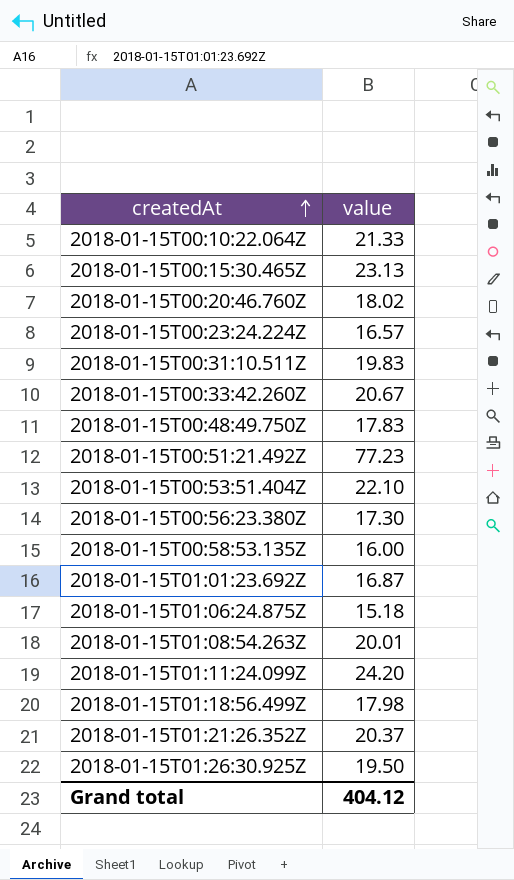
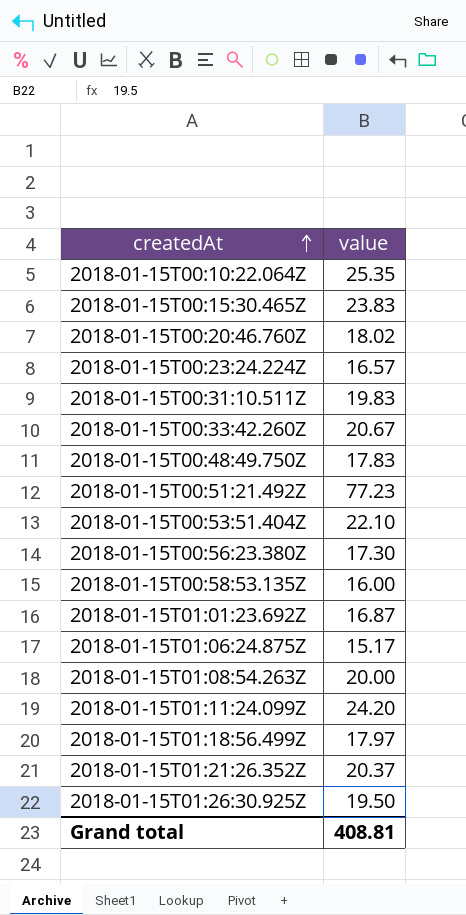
2018-01-15T00:10:22.064Z | value: 21.33 -> 25.35
2018-01-15T00:15:30.465Z | value: 23.13 -> 23.83
2018-01-15T01:06:24.875Z | value: 15.18 -> 15.17
2018-01-15T01:08:54.263Z | value: 20.01 -> 20.00
2018-01-15T01:18:56.499Z | value: 17.98 -> 17.97
Grand total | value: 404.12 -> 408.81

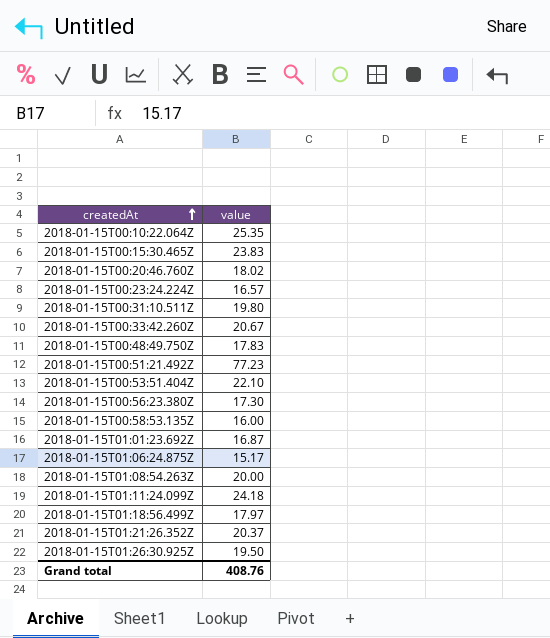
2018-01-15T00:31:10.511Z | value: 19.83 -> 19.80
2018-01-15T01:11:24.099Z | value: 24.20 -> 24.18
Grand total | value: 408.81 -> 408.76

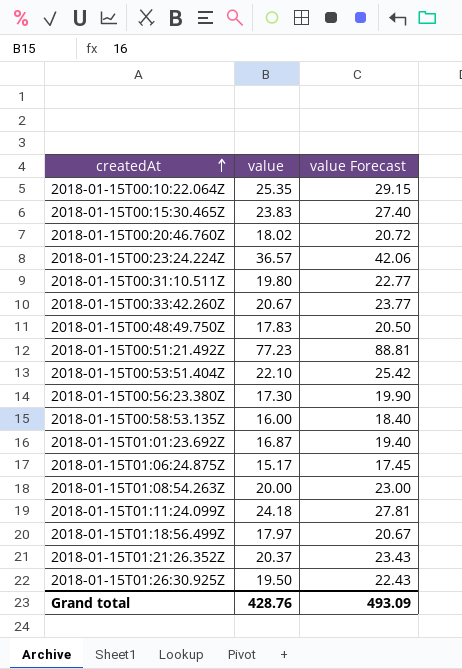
column value Forecast | formula: none -> [value] * 1.15
2018-01-15T00:23:24.224Z | value: 16.57 -> 36.57
Grand total | value: 408.76 -> 428.76

